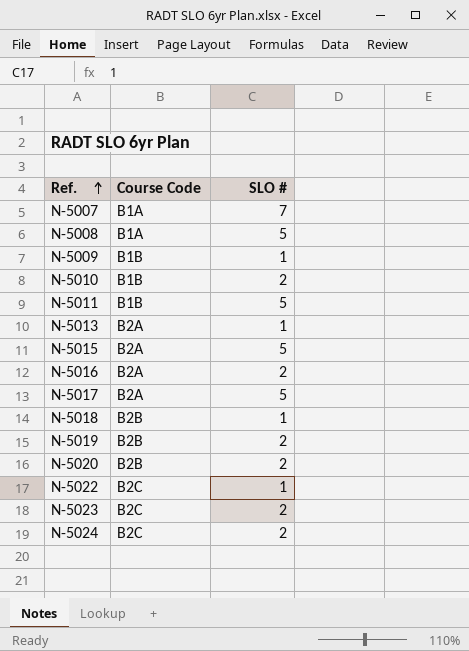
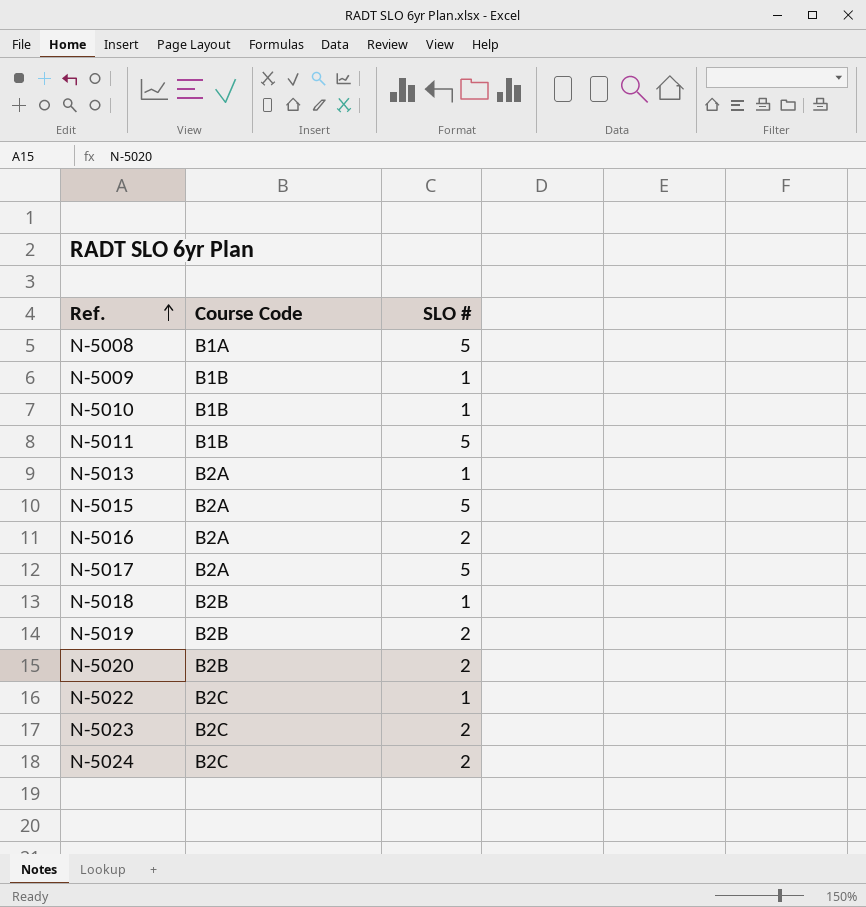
row N-5007: B1A | 7 -> none
N-5010 | SLO #: 2 -> 1

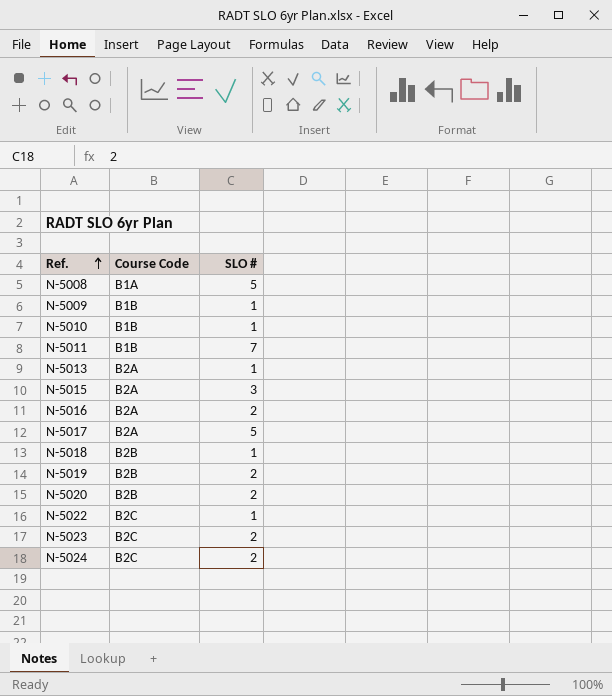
N-5011 | SLO #: 5 -> 7
N-5015 | SLO #: 5 -> 3

